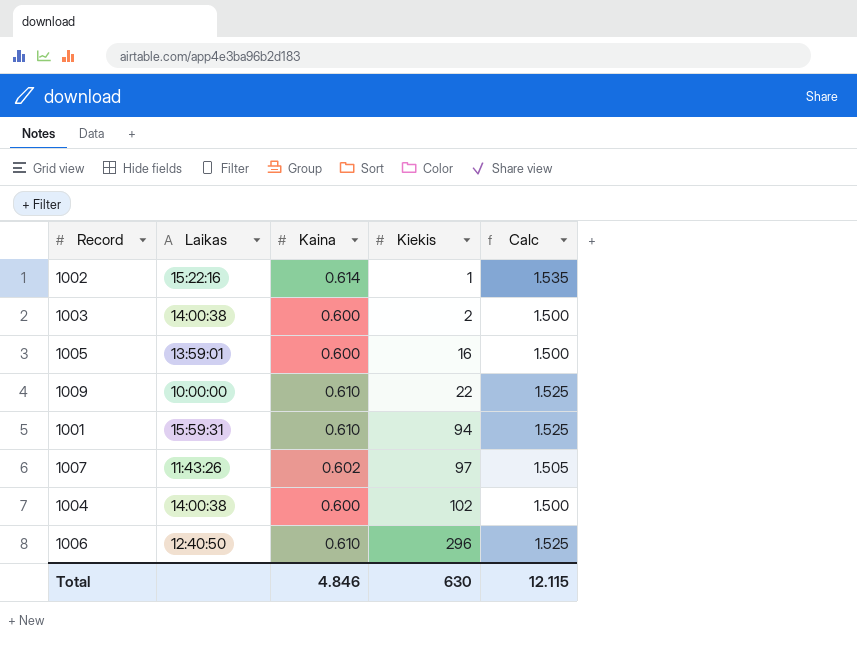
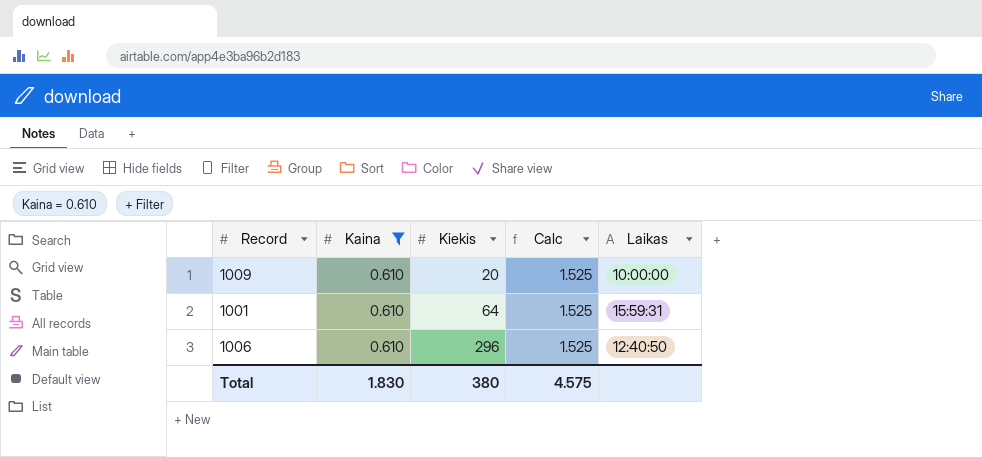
filter: none -> Kaina = 0.610
column Laikas | position: 2 -> 5
1009 | Kiekis: 22 -> 20
1001 | Kiekis: 94 -> 64
Total | Kaina: 4.846 -> 1.830
Total | Kiekis: 630 -> 380
Total | Calc: 12.115 -> 4.575

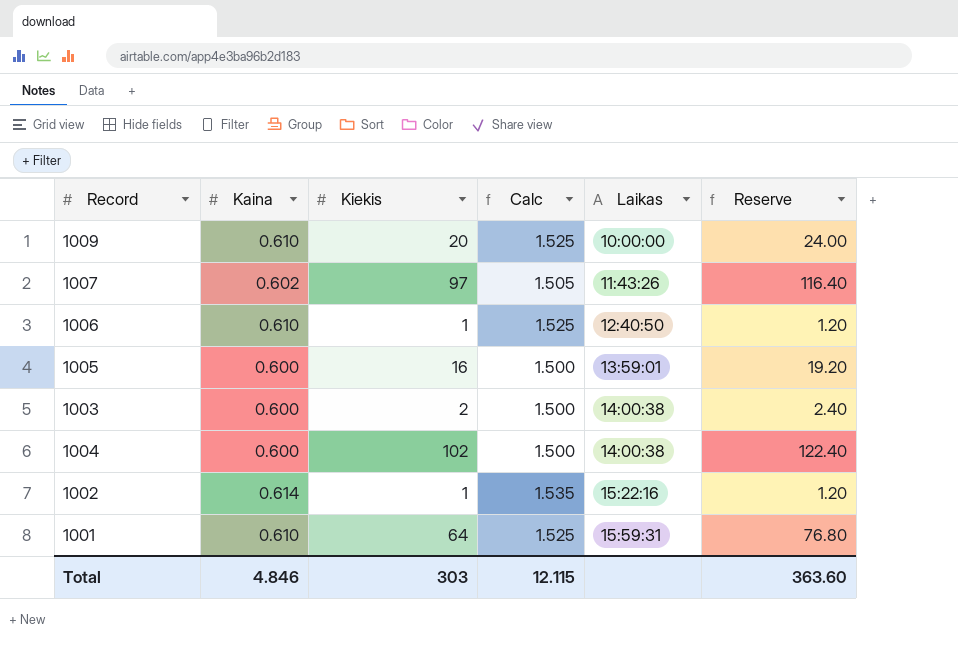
filter: Kaina = 0.610 -> none
row order: Kiekis ascending -> Laikas ascending
column Reserve | formula: none -> [Kiekis] * 1.2
1006 | Kiekis: 296 -> 1
Total | Kaina: 1.830 -> 4.846
Total | Kiekis: 380 -> 303
Total | Calc: 4.575 -> 12.115

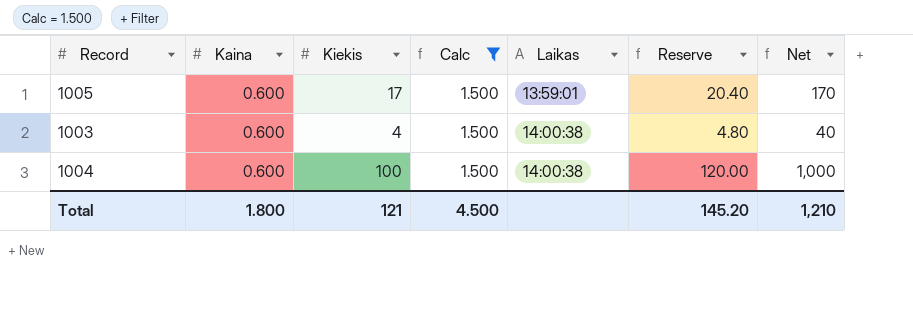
filter: none -> Calc = 1.500
column Net | formula: none -> [Kiekis] * 10
1005 | Kiekis: 16 -> 17
1005 | Reserve: 19.20 -> 20.40
1003 | Kiekis: 2 -> 4
1003 | Reserve: 2.40 -> 4.80
1004 | Kiekis: 102 -> 100
1004 | Reserve: 122.40 -> 120.00
Total | Kaina: 4.846 -> 1.800
Total | Kiekis: 303 -> 121
Total | Calc: 12.115 -> 4.500
Total | Reserve: 363.60 -> 145.20

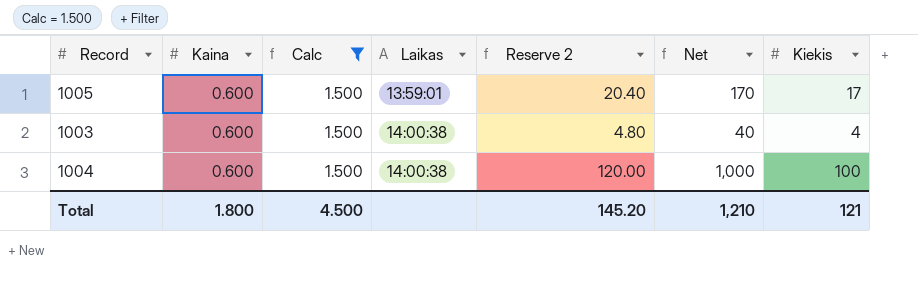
column name: Reserve -> Reserve 2
column Kiekis | position: 3 -> 7

